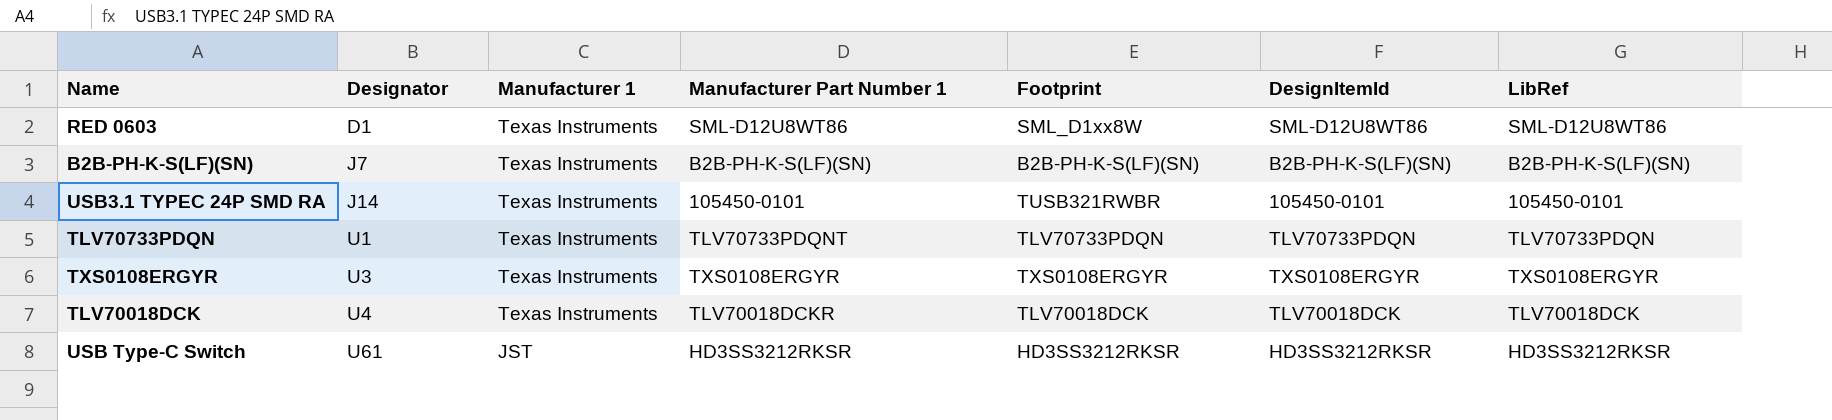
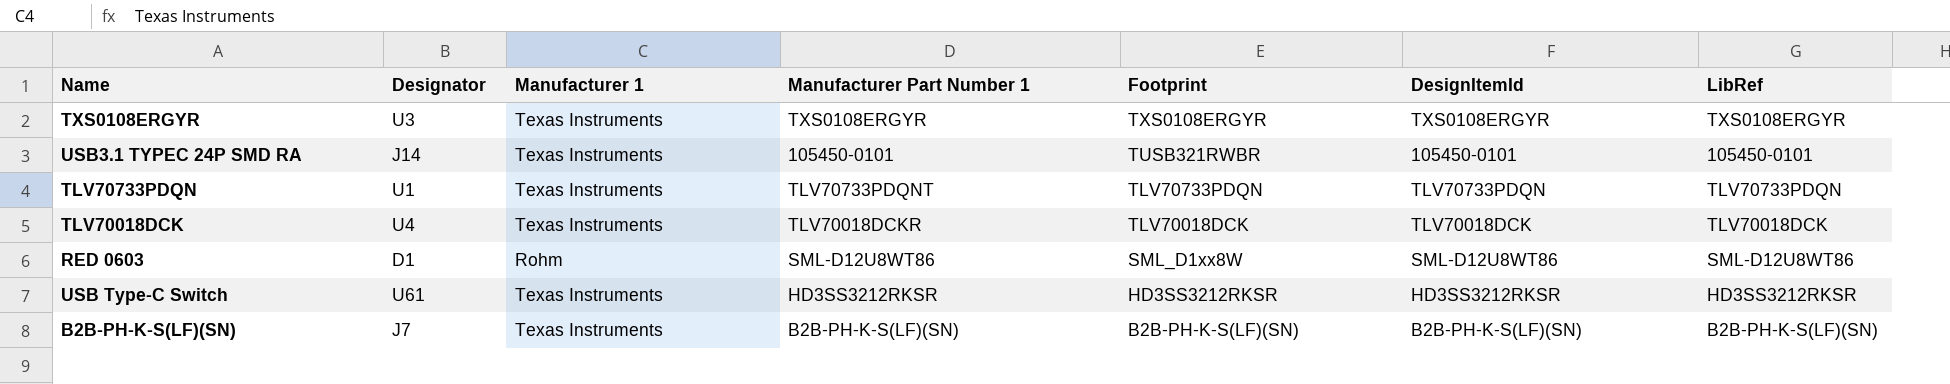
row order: Designator ascending -> Footprint descending
RED 0603 | Manufacturer 1: Texas Instruments -> Rohm
USB Type-C Switch | Manufacturer 1: JST -> Texas Instruments

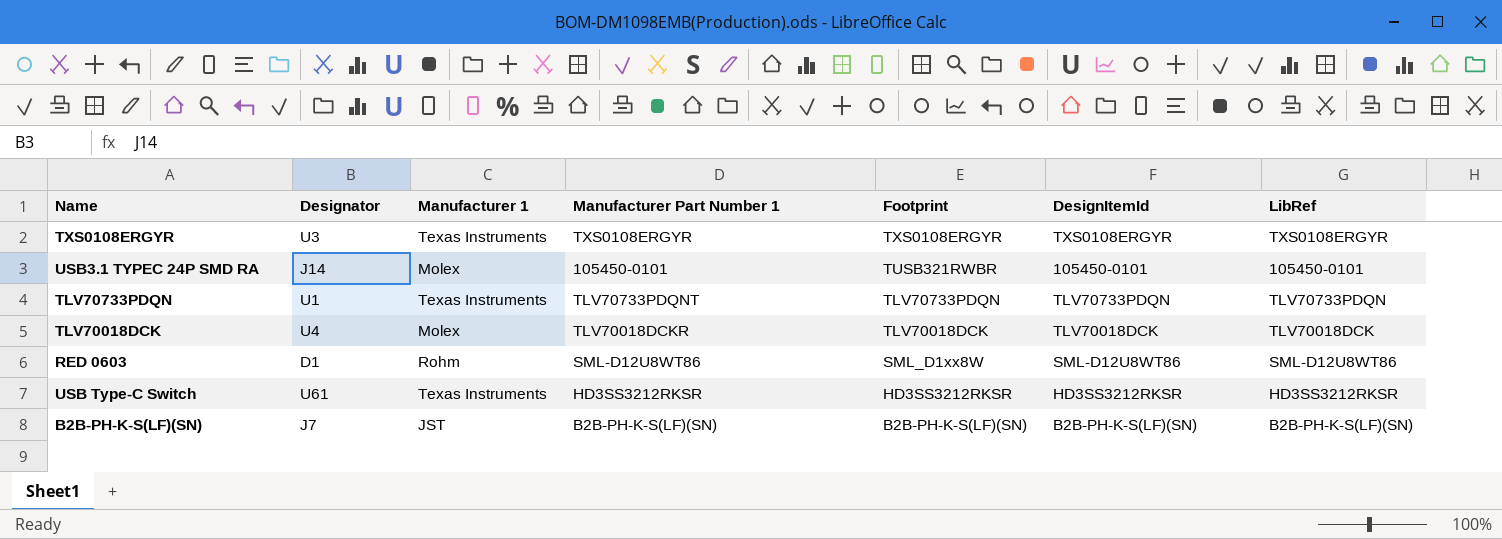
USB3.1 TYPEC 24P SMD RA | Manufacturer 1: Texas Instruments -> Molex
TLV70018DCK | Manufacturer 1: Texas Instruments -> Molex
B2B-PH-K-S(LF)(SN) | Manufacturer 1: Texas Instruments -> JST

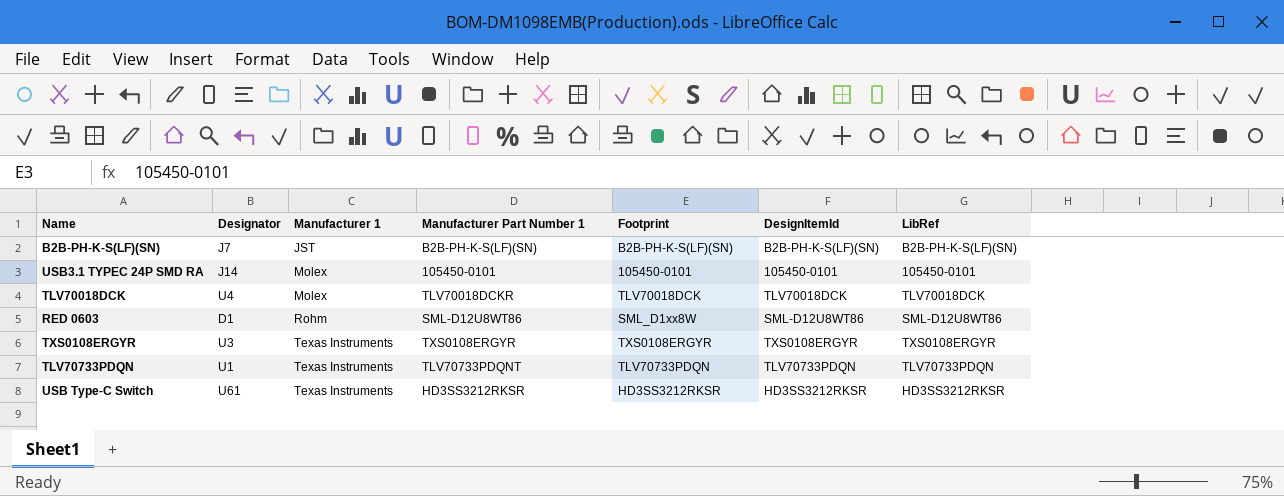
row order: Footprint descending -> Manufacturer 1 ascending
USB3.1 TYPEC 24P SMD RA | Footprint: TUSB321RWBR -> 105450-0101

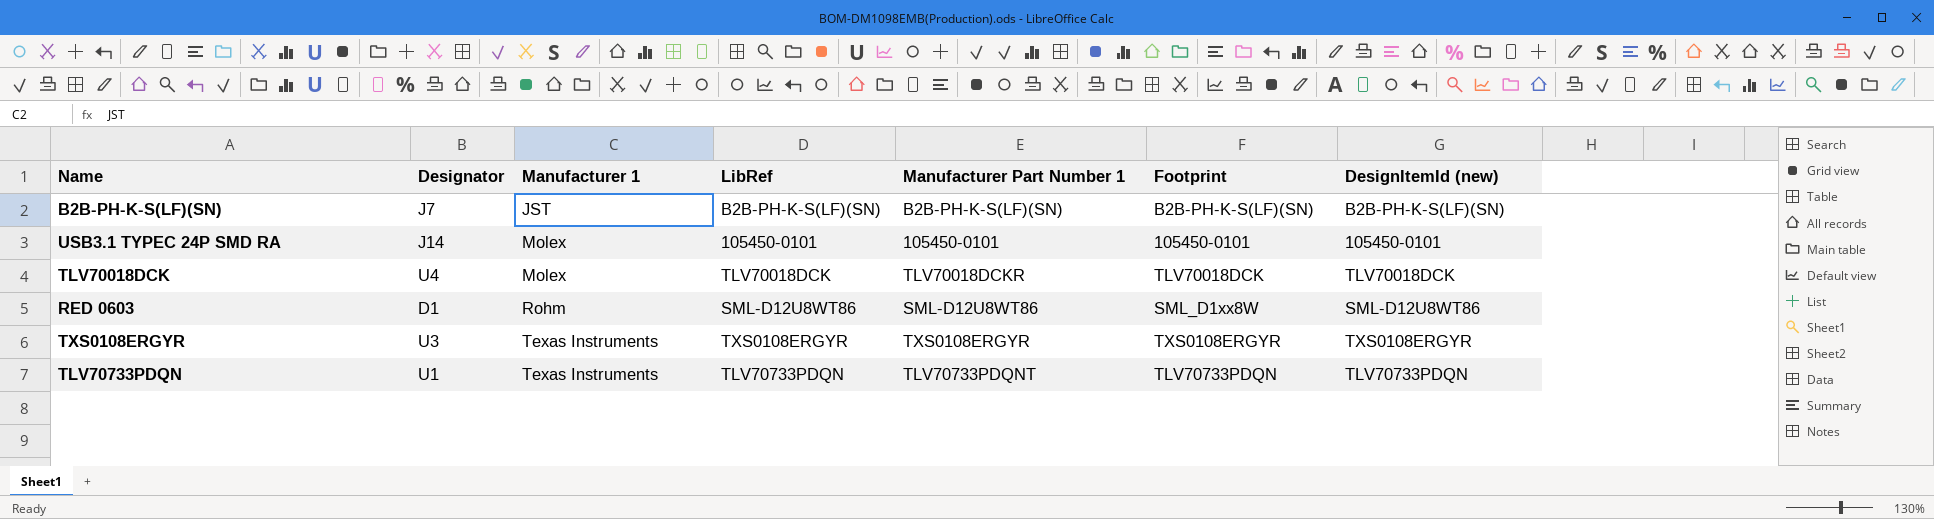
column LibRef | position: 7 -> 4
column name: DesignItemId -> DesignItemId (new)
row USB Type-C Switch: U61 | Texas Instruments | HD3SS3212RKSR | HD3SS3212RKSR | HD3SS3212RKSR | HD3SS3212RKSR -> none

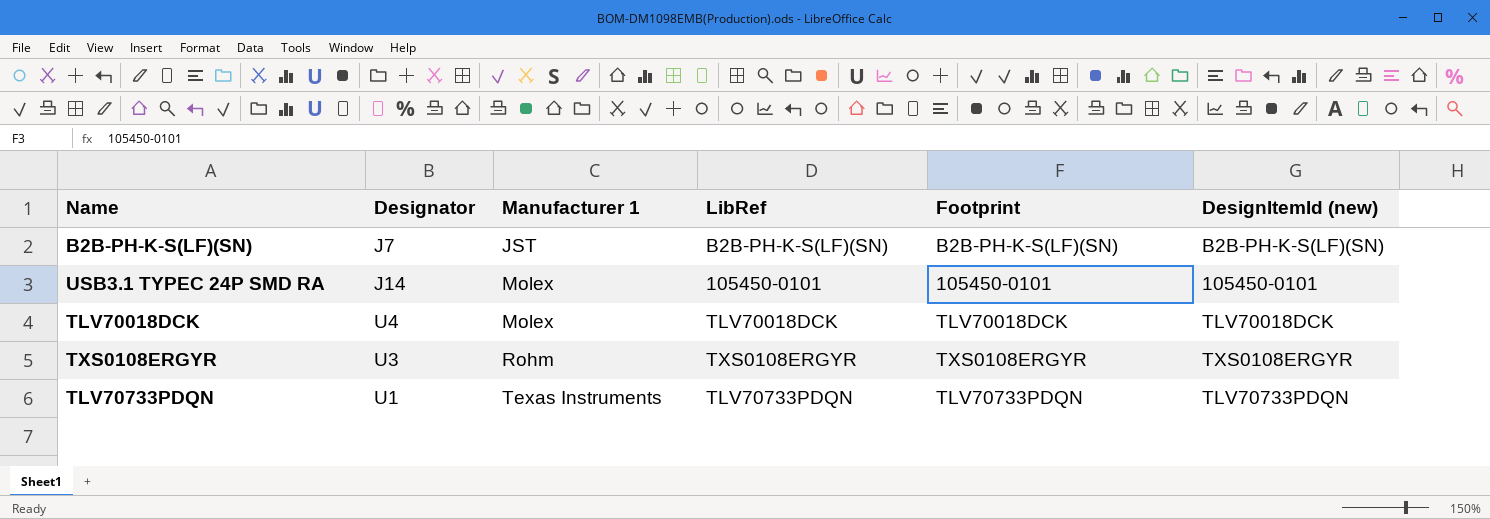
column Manufacturer Part Number 1 | position: 5 -> none
row RED 0603: D1 | Rohm | SML-D12U8WT86 | SML-D12U8WT86 | SML_D1xx8W | SML-D12U8WT86 -> none
TXS0108ERGYR | Manufacturer 1: Texas Instruments -> Rohm

